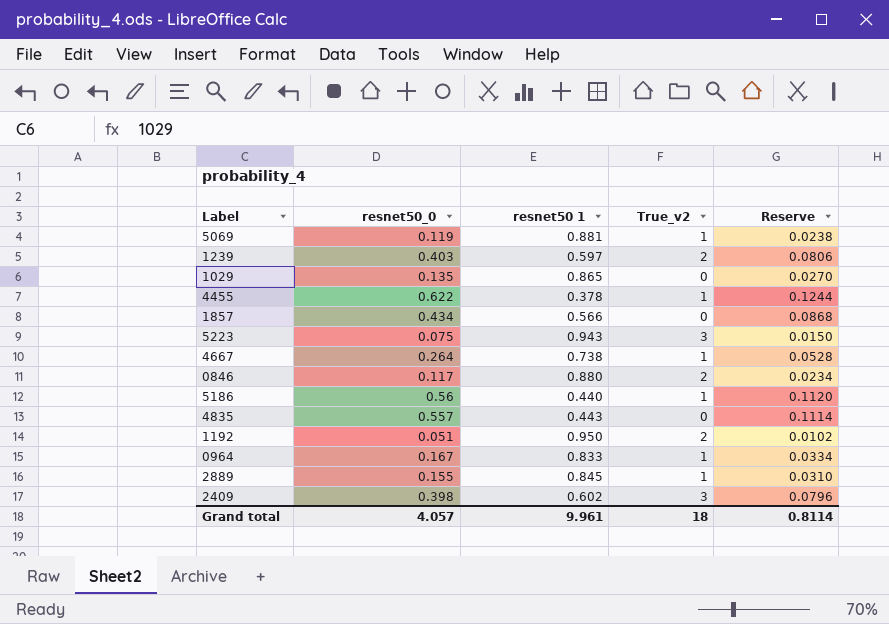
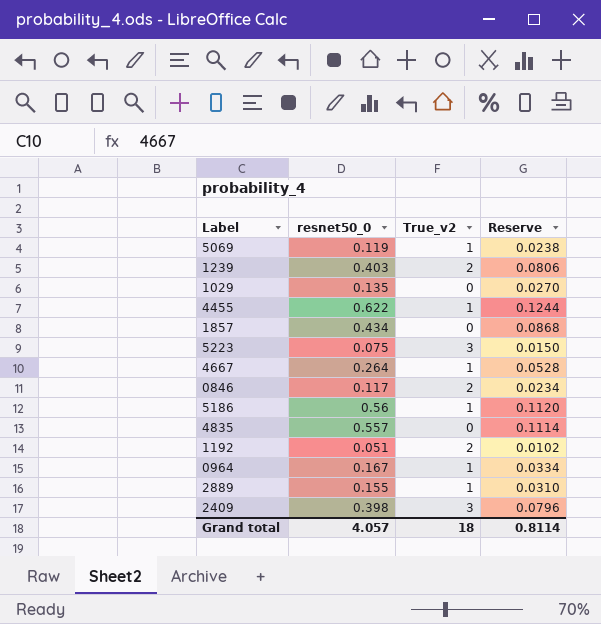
column resnet50 1 | position: 3 -> none

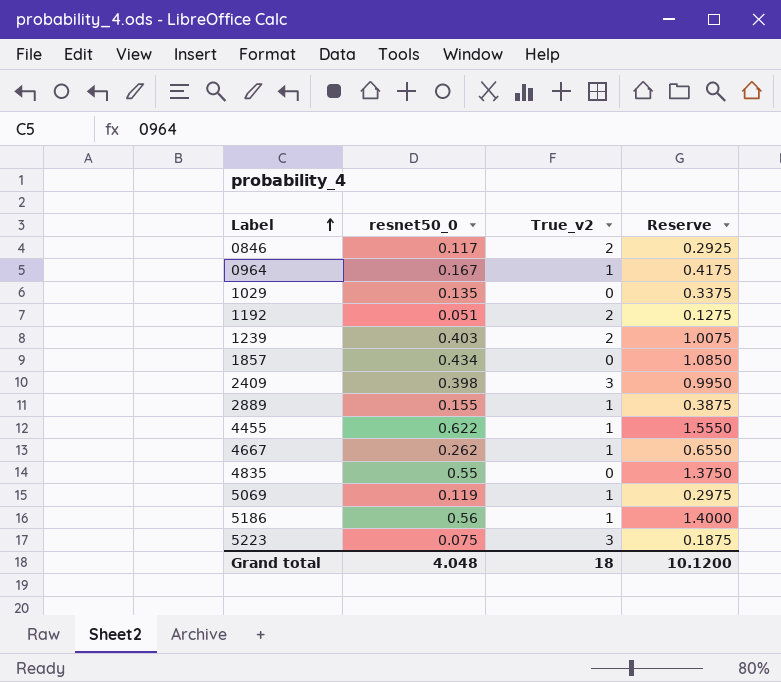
row order: none -> Label ascending
column Reserve | formula: [resnet50_0] * 0.2 -> [resnet50_0] * 2.5
4667 | resnet50_0: 0.264 -> 0.262
4835 | resnet50_0: 0.557 -> 0.55
Grand total | resnet50_0: 4.057 -> 4.048
Grand total | Reserve: 0.8114 -> 10.1200

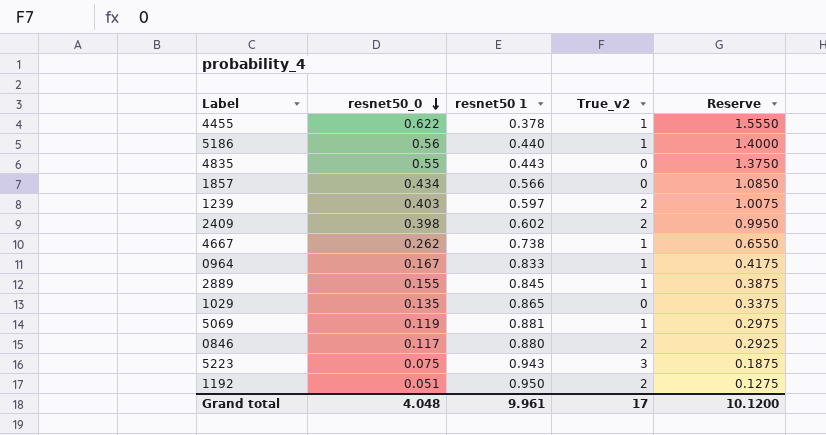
row order: Label ascending -> resnet50_0 descending
column resnet50 1 | position: none -> 3
2409 | True_v2: 3 -> 2
Grand total | True_v2: 18 -> 17

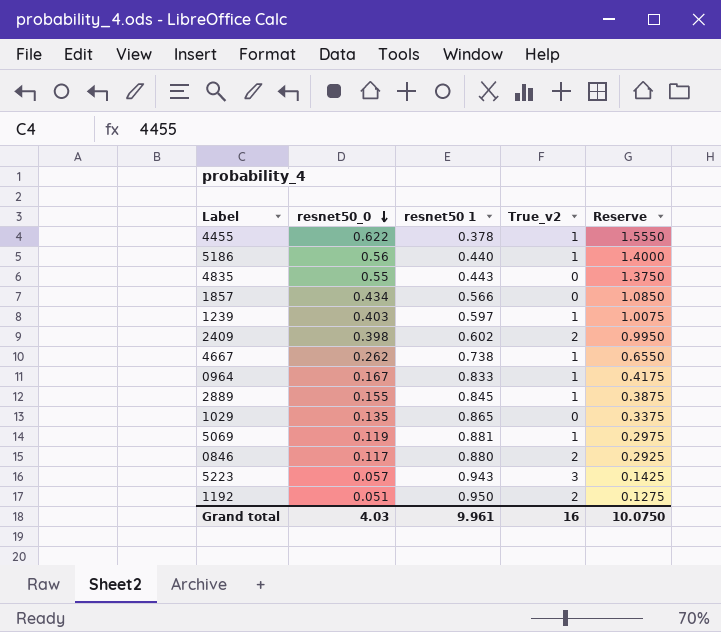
1239 | True_v2: 2 -> 1
5223 | resnet50_0: 0.075 -> 0.057
5223 | Reserve: 0.1875 -> 0.1425
Grand total | resnet50_0: 4.048 -> 4.03
Grand total | True_v2: 17 -> 16
Grand total | Reserve: 10.1200 -> 10.0750

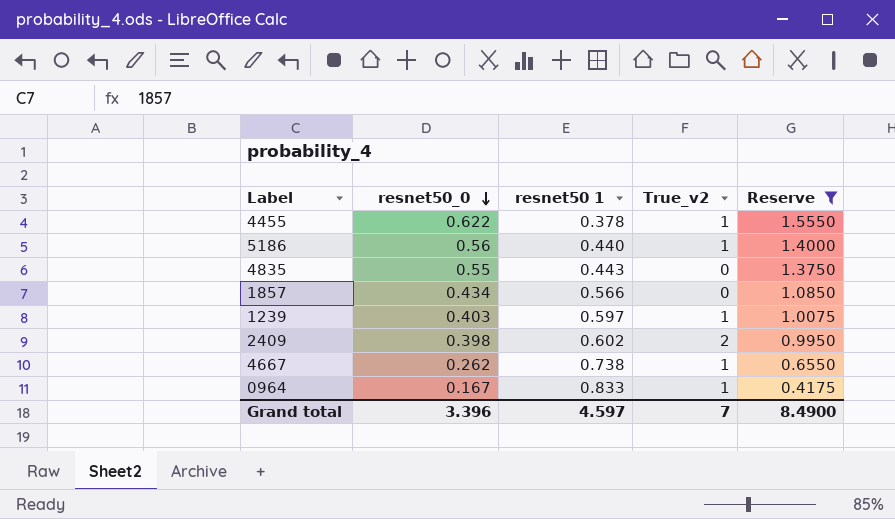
filter: none -> Reserve >= 0.4175
Grand total | resnet50_0: 4.03 -> 3.396
Grand total | resnet50 1: 9.961 -> 4.597
Grand total | True_v2: 16 -> 7
Grand total | Reserve: 10.0750 -> 8.4900

